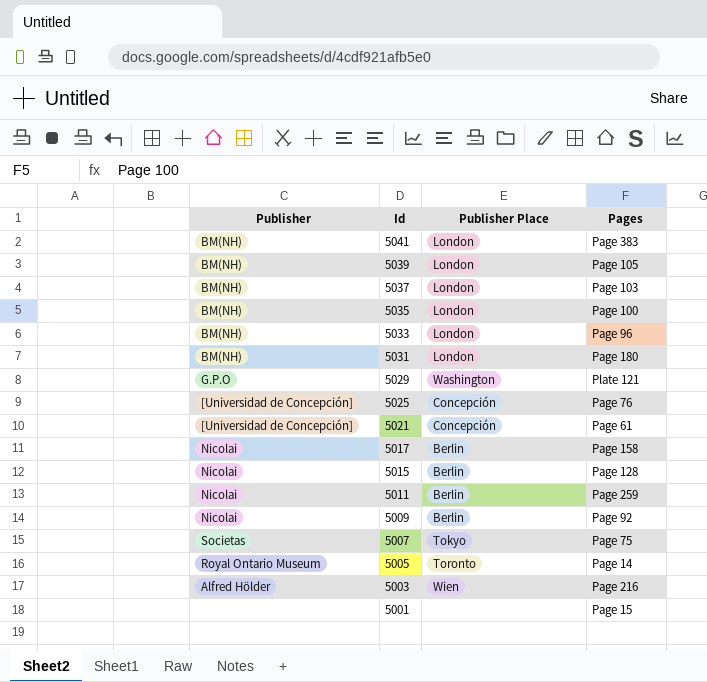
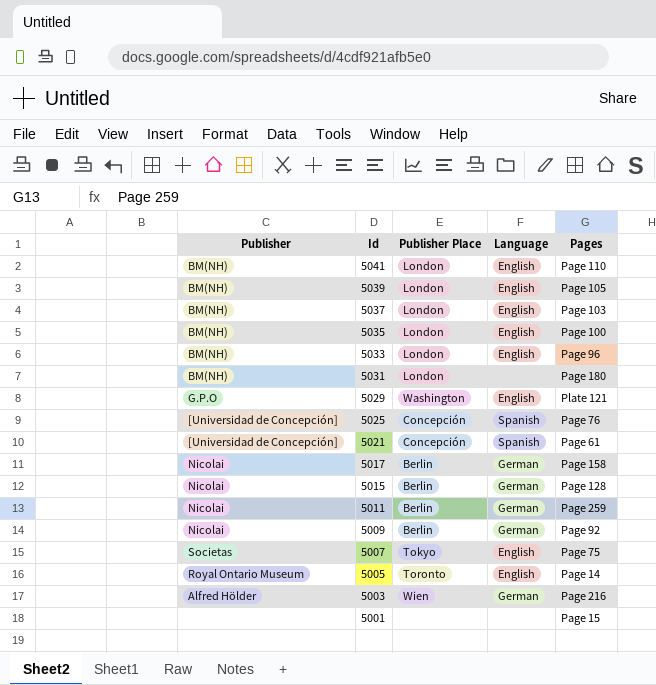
column Language | position: none -> 4
5041 | Pages: Page 383 -> Page 110

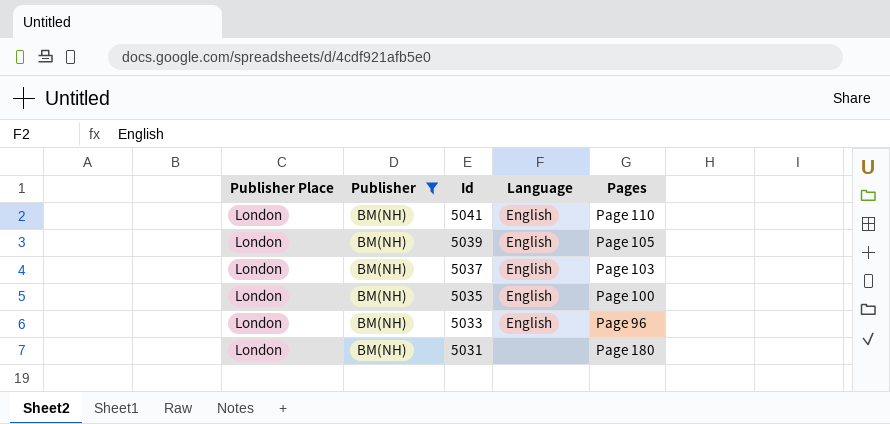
filter: none -> Publisher = BM(NH)
column Publisher Place | position: 3 -> 1

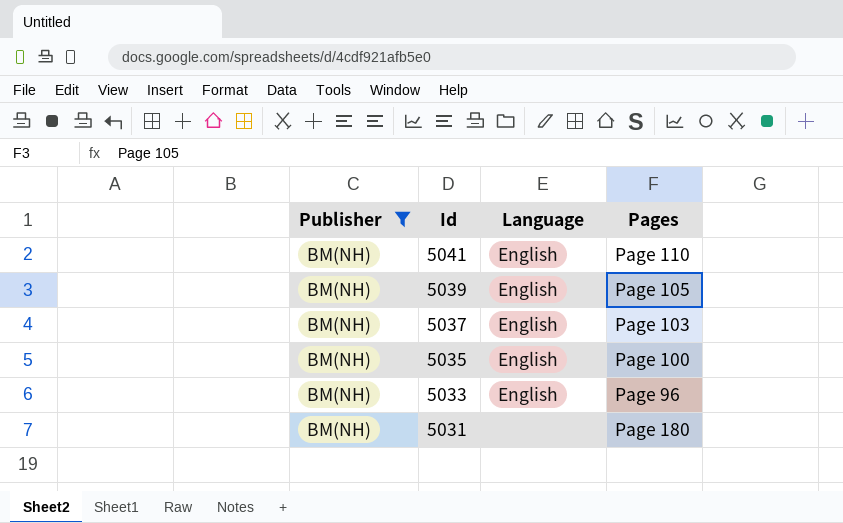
column Publisher Place | position: 1 -> none

